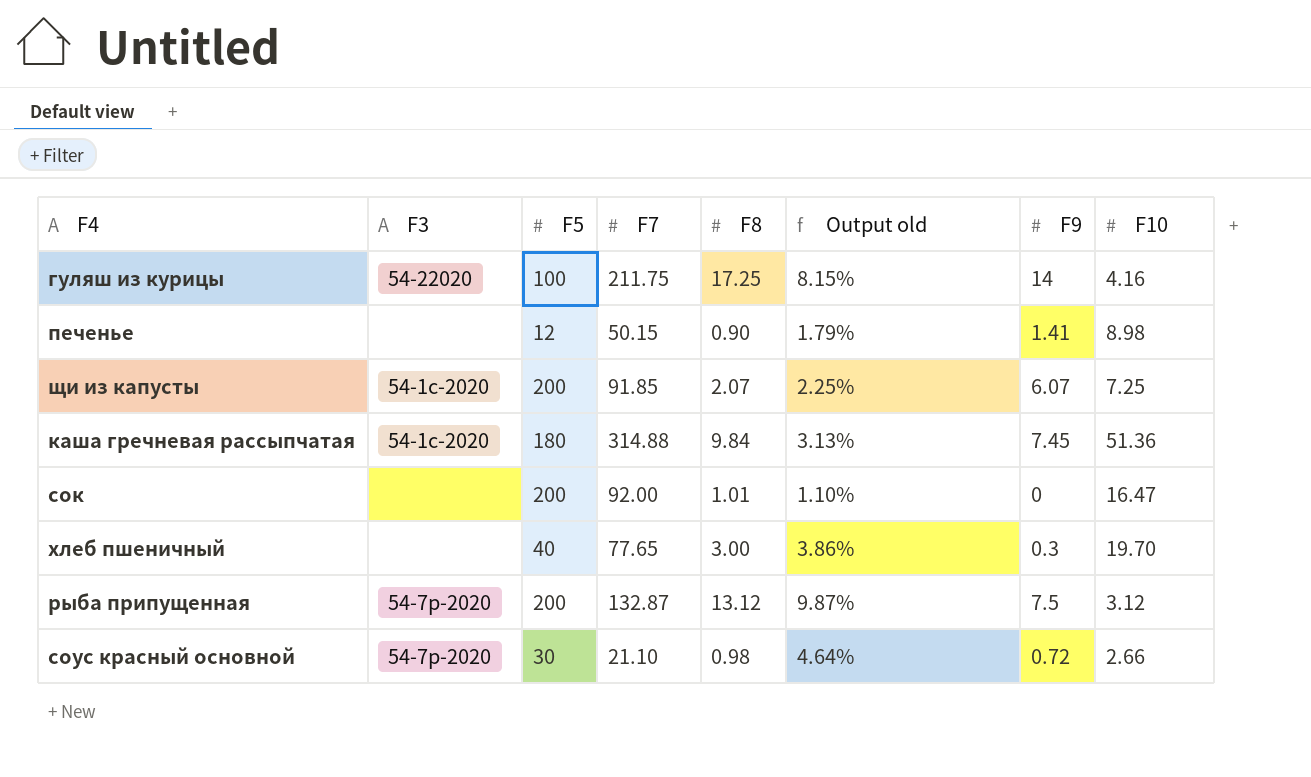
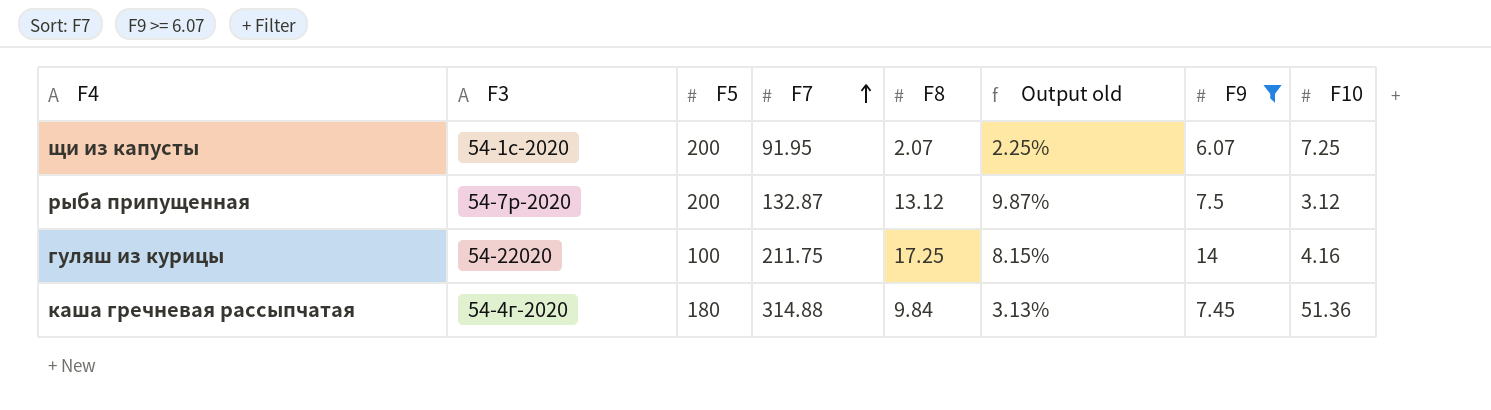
filter: none -> F9 >= 6.07
row order: none -> F7 ascending
щи из капусты | F7: 91.85 -> 91.95
каша гречневая рассыпчатая | F3: 54-1с-2020 -> 54-4г-2020

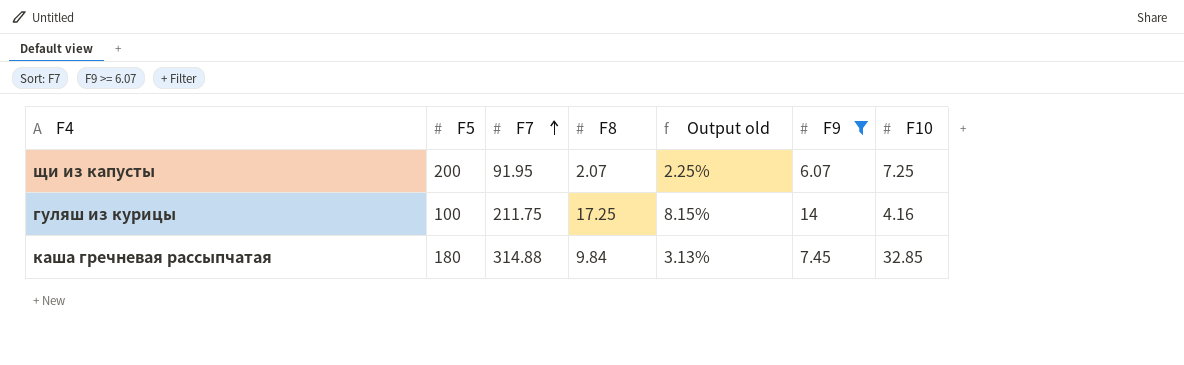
column F3 | position: 2 -> none
row рыба припущенная: 54-7р-2020 | 200 | 132.87 | 13.12 | 9.87% | 7.5 | 3.12 -> none
каша гречневая рассыпчатая | F10: 51.36 -> 32.85

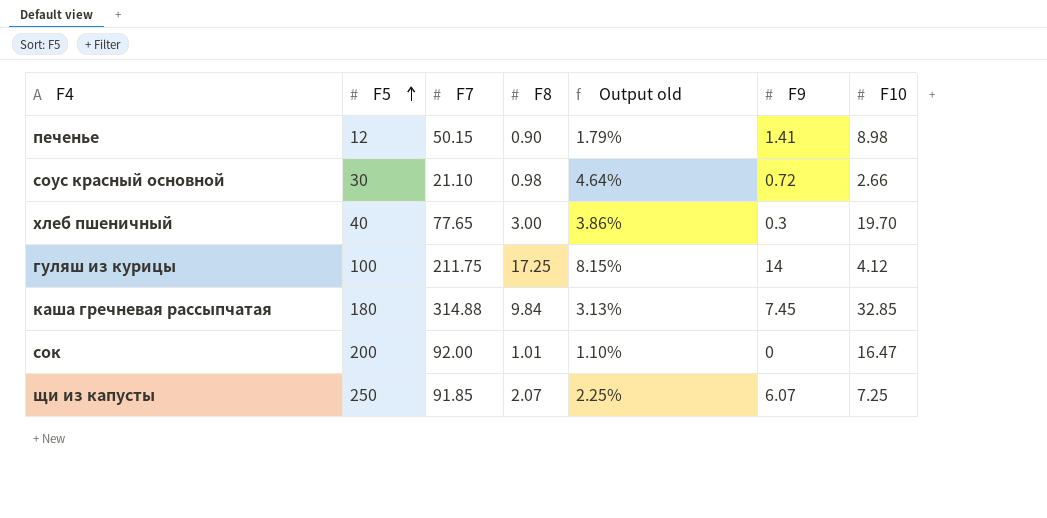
filter: F9 >= 6.07 -> none
row order: F7 ascending -> F5 ascending
гуляш из курицы | F10: 4.16 -> 4.12
щи из капусты | F5: 200 -> 250
щи из капусты | F7: 91.95 -> 91.85

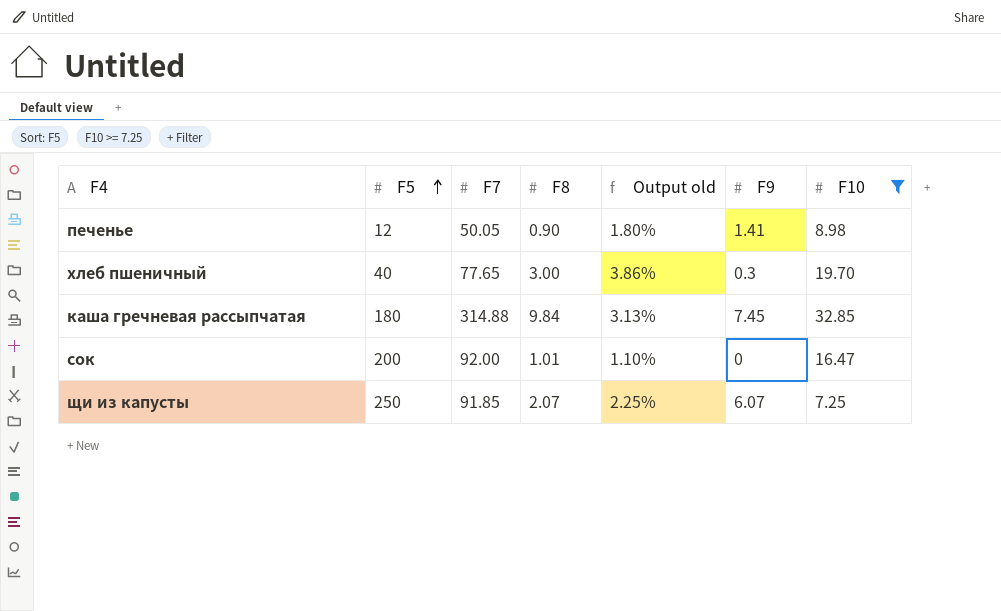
filter: none -> F10 >= 7.25
печенье | F7: 50.15 -> 50.05
печенье | Output old: 1.79% -> 1.80%

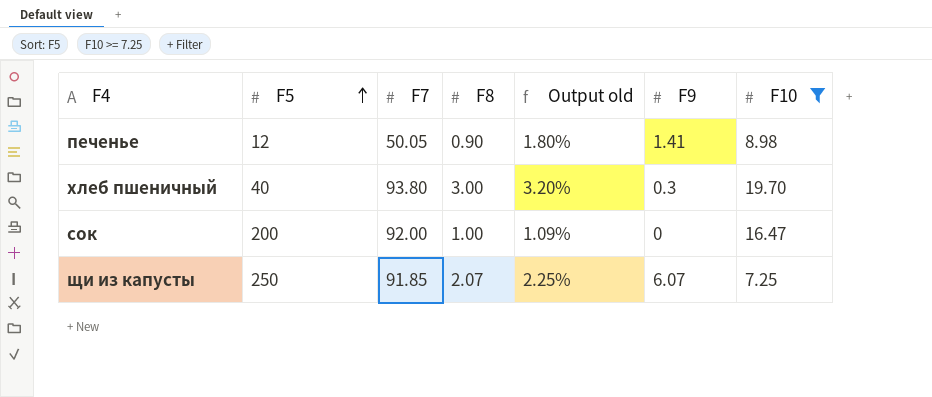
row каша гречневая рассыпчатая: 180 | 314.88 | 9.84 | 3.13% | 7.45 | 32.85 -> none
хлеб пшеничный | F7: 77.65 -> 93.80
хлеб пшеничный | Output old: 3.86% -> 3.20%
сок | F8: 1.01 -> 1.00
сок | Output old: 1.10% -> 1.09%

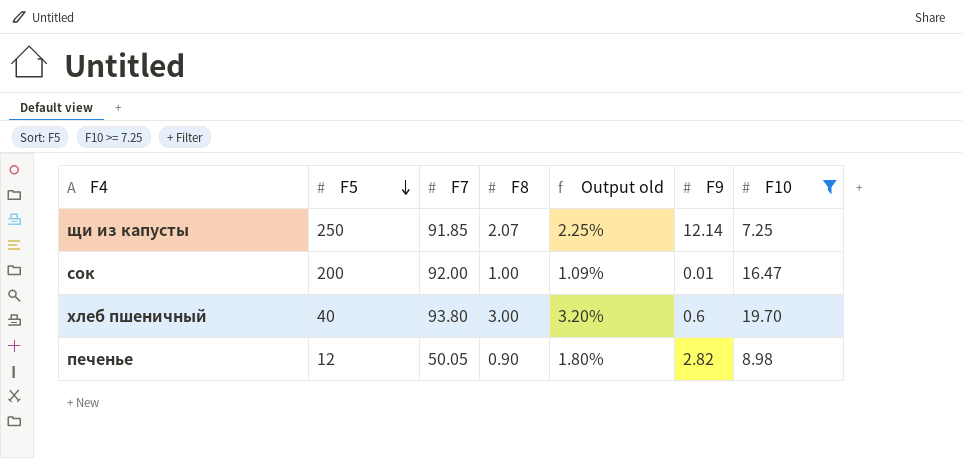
row order: F5 ascending -> F5 descending
щи из капусты | F9: 6.07 -> 12.14
сок | F9: 0 -> 0.01
хлеб пшеничный | F9: 0.3 -> 0.6
печенье | F9: 1.41 -> 2.82

